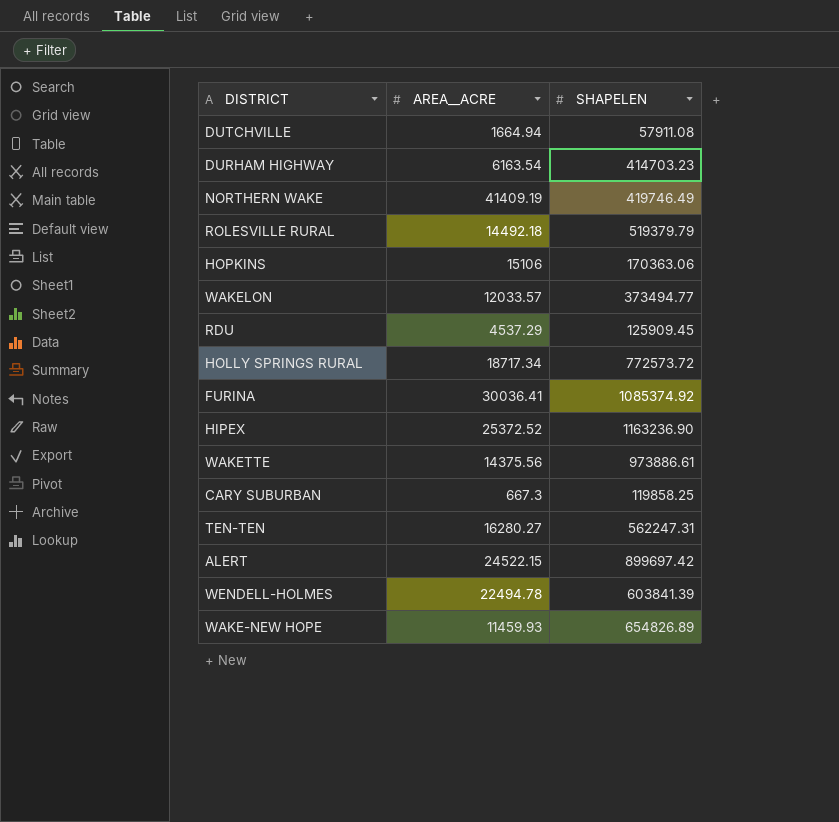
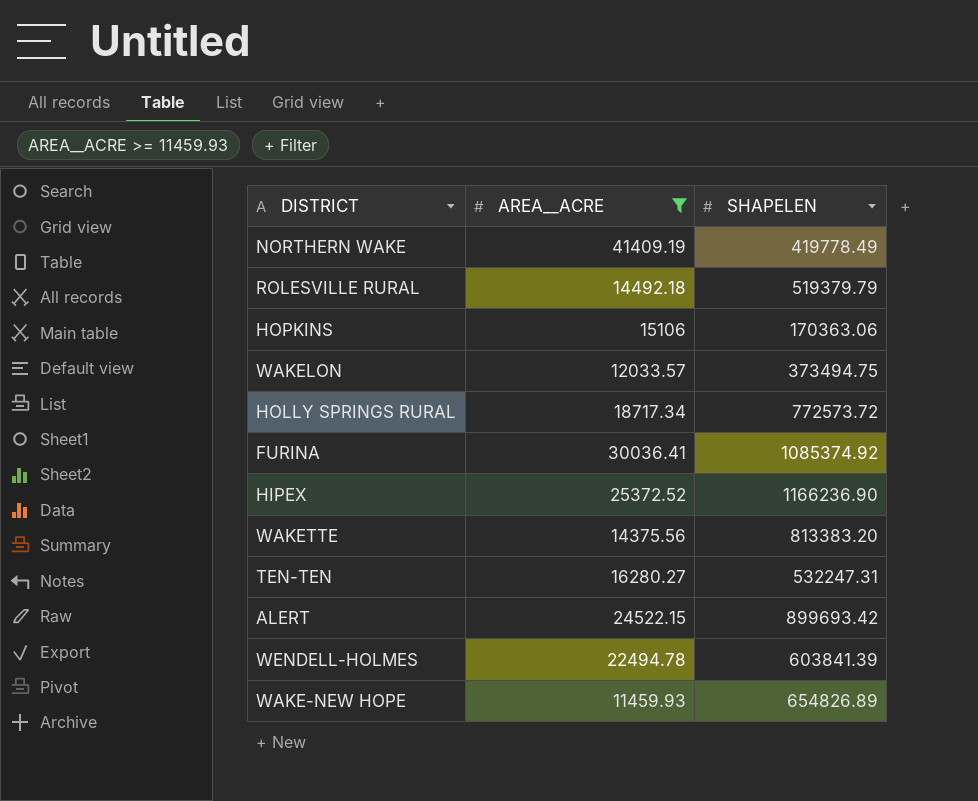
filter: none -> AREA__ACRE >= 11459.93
NORTHERN WAKE | SHAPELEN: 419746.49 -> 419778.49
WAKELON | SHAPELEN: 373494.77 -> 373494.75
HIPEX | SHAPELEN: 1163236.90 -> 1166236.90
WAKETTE | SHAPELEN: 973886.61 -> 813383.20
TEN-TEN | SHAPELEN: 562247.31 -> 532247.31
ALERT | SHAPELEN: 899697.42 -> 899693.42

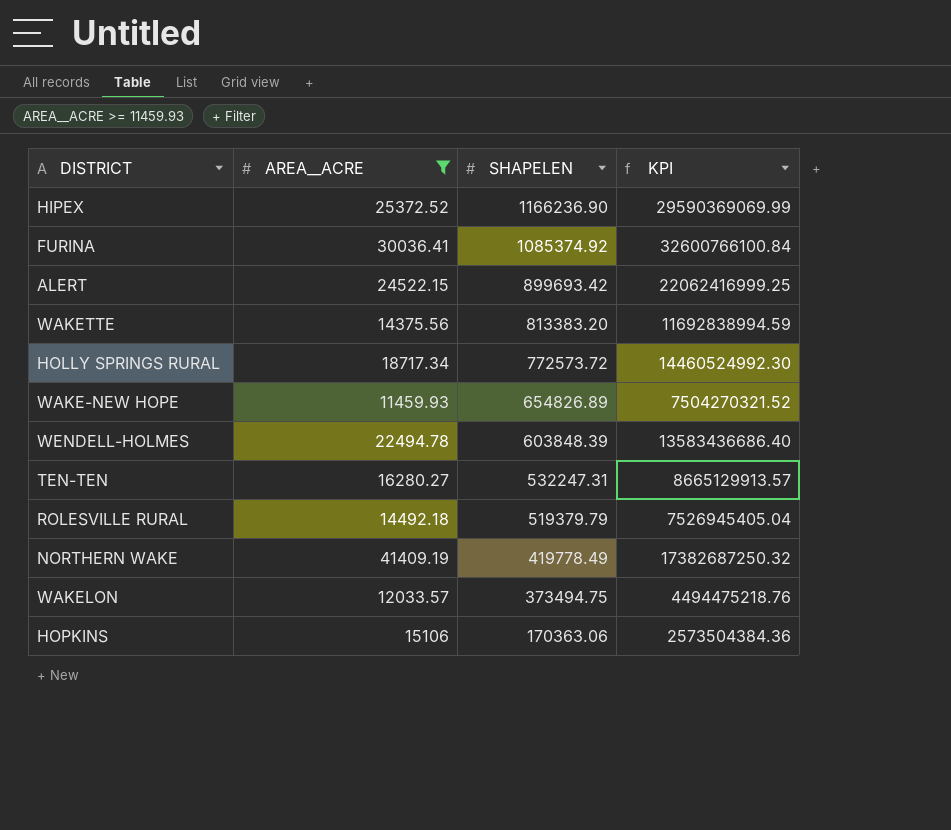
row order: none -> SHAPELEN descending
column KPI | formula: none -> [AREA__ACRE] * [SHAPELEN]
WENDELL-HOLMES | SHAPELEN: 603841.39 -> 603848.39

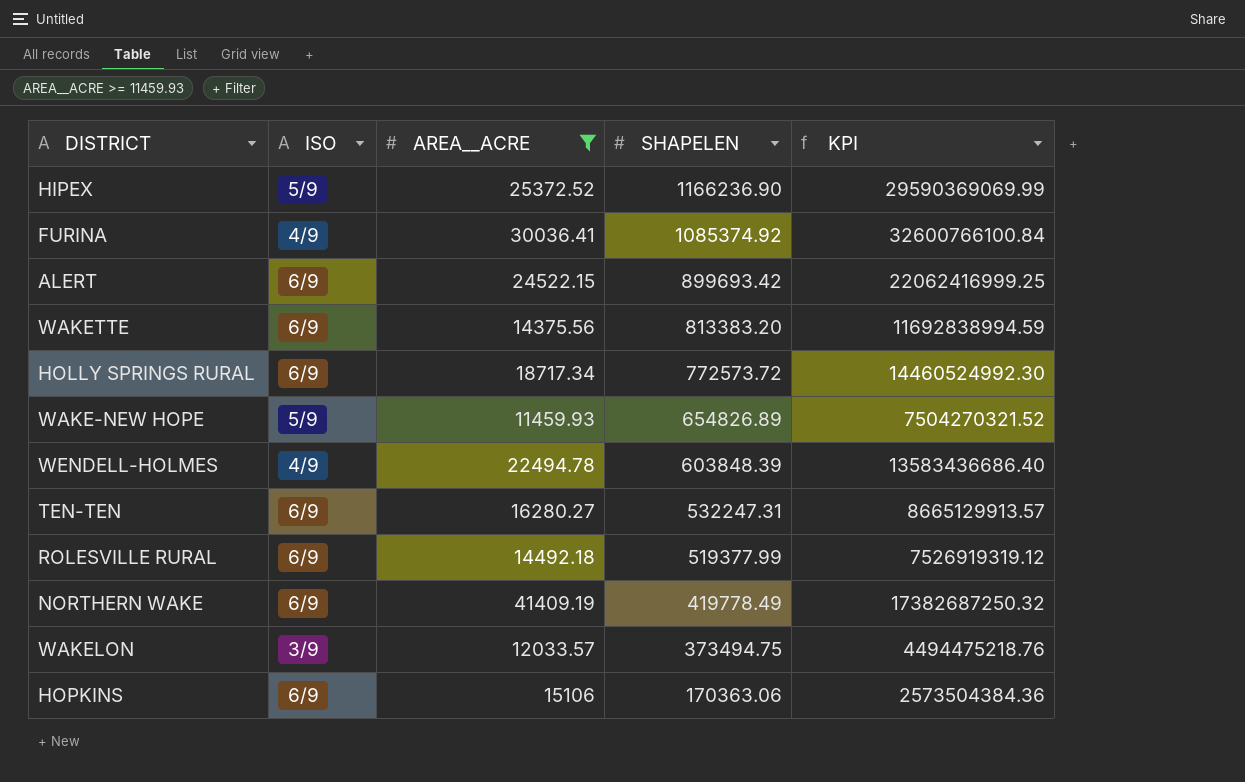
column ISO | position: none -> 2
ROLESVILLE RURAL | SHAPELEN: 519379.79 -> 519377.99
ROLESVILLE RURAL | KPI: 7526945405.04 -> 7526919319.12

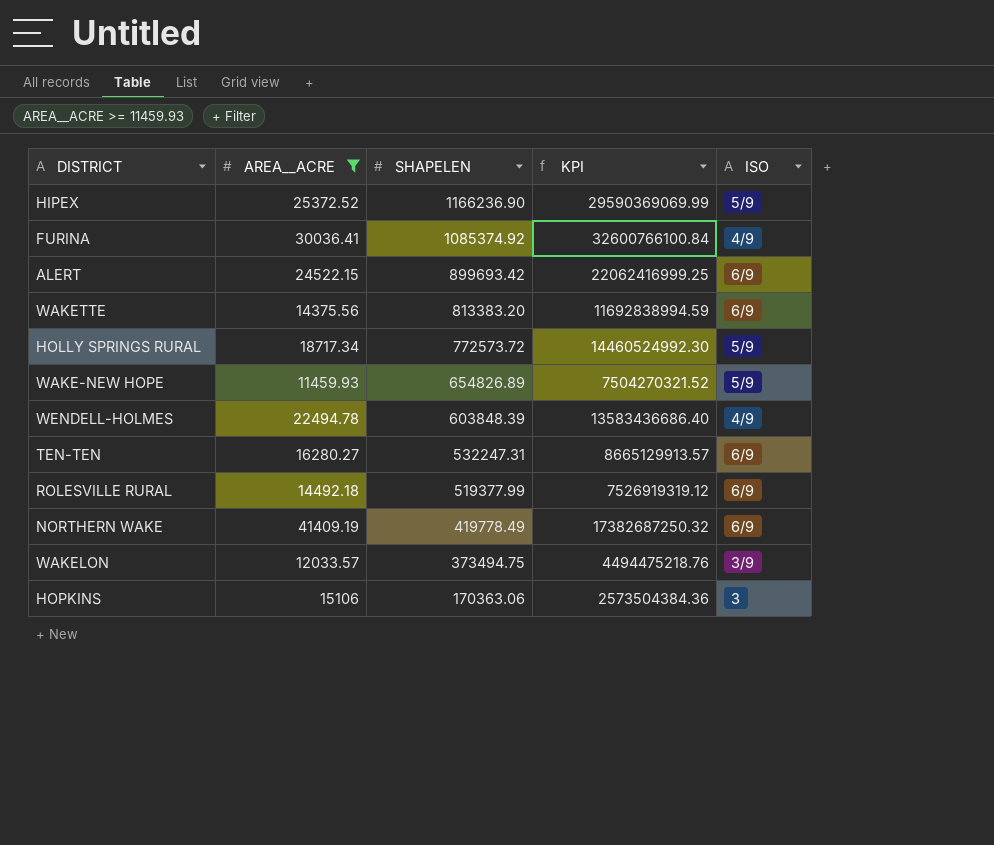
column ISO | position: 2 -> 5
HOLLY SPRINGS RURAL | ISO: 6/9 -> 5/9
HOPKINS | ISO: 6/9 -> 3

